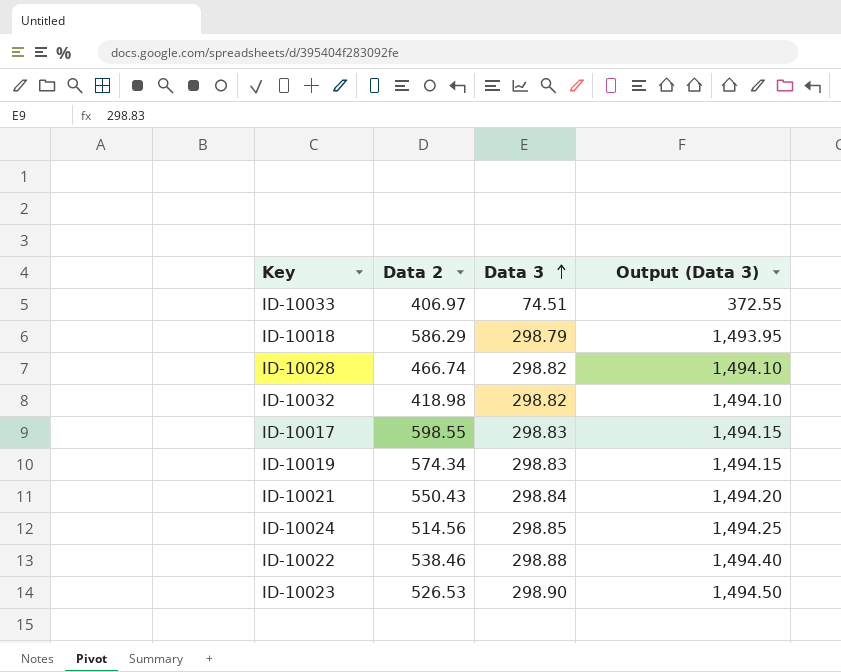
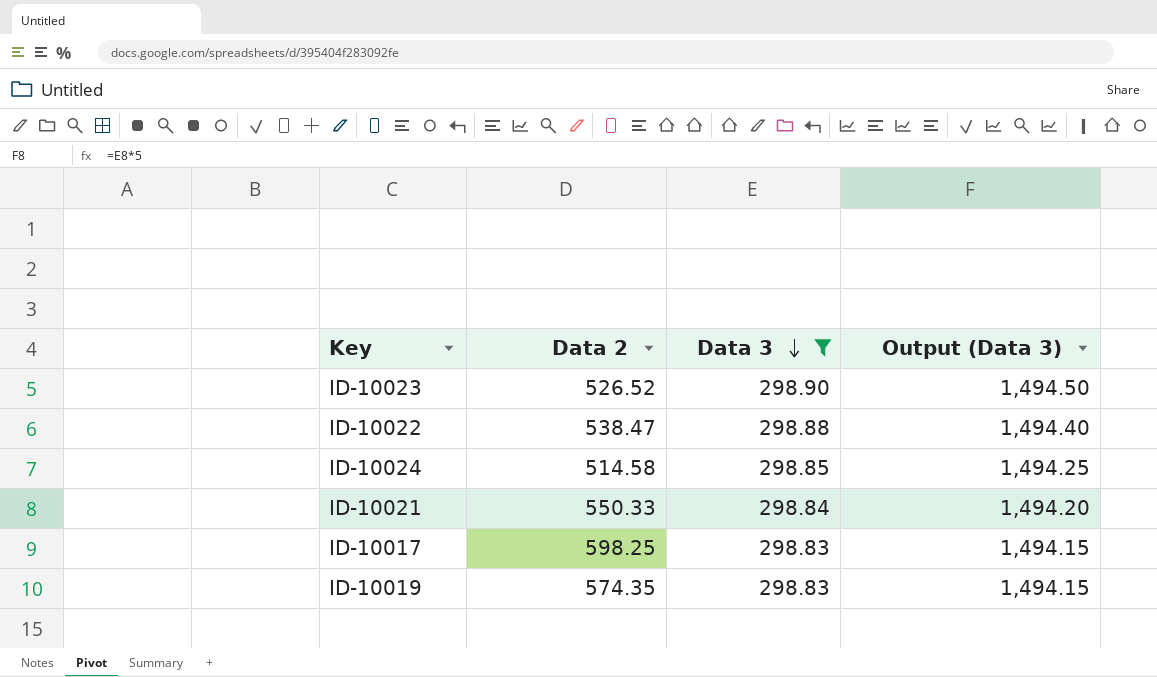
filter: none -> Data 3 >= 298.83
row order: Data 3 ascending -> Data 3 descending
ID-10023 | Data 2: 526.53 -> 526.52
ID-10022 | Data 2: 538.46 -> 538.47
ID-10024 | Data 2: 514.56 -> 514.58
ID-10021 | Data 2: 550.43 -> 550.33
ID-10017 | Data 2: 598.55 -> 598.25
ID-10019 | Data 2: 574.34 -> 574.35

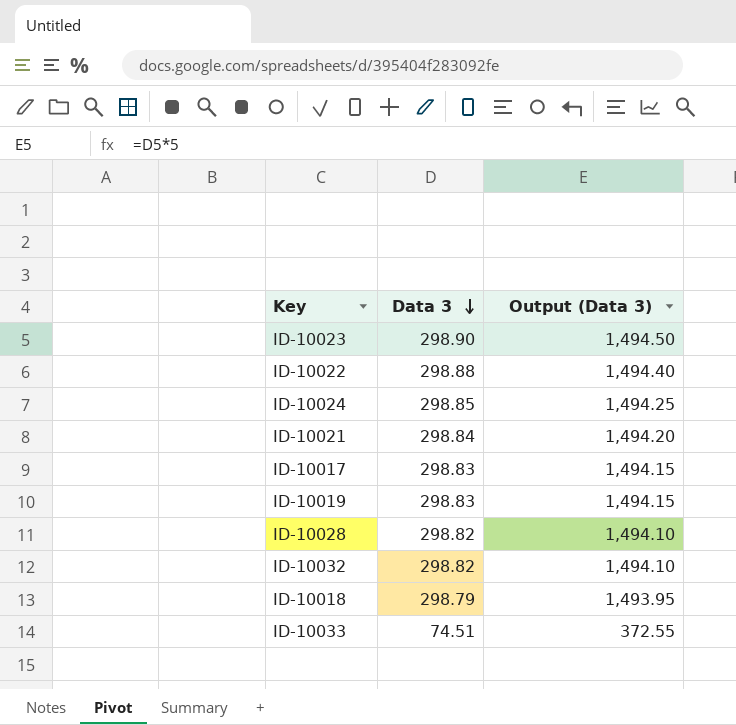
filter: Data 3 >= 298.83 -> none
column Data 2 | position: 2 -> none

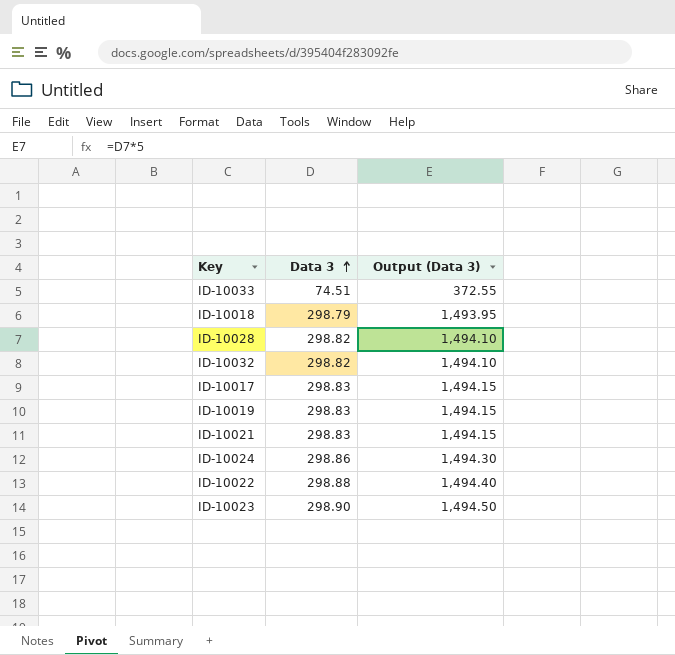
row order: Data 3 descending -> Data 3 ascending
ID-10021 | Data 3: 298.84 -> 298.83
ID-10021 | Output (Data 3): 1,494.20 -> 1,494.15
ID-10024 | Data 3: 298.85 -> 298.86
ID-10024 | Output (Data 3): 1,494.25 -> 1,494.30

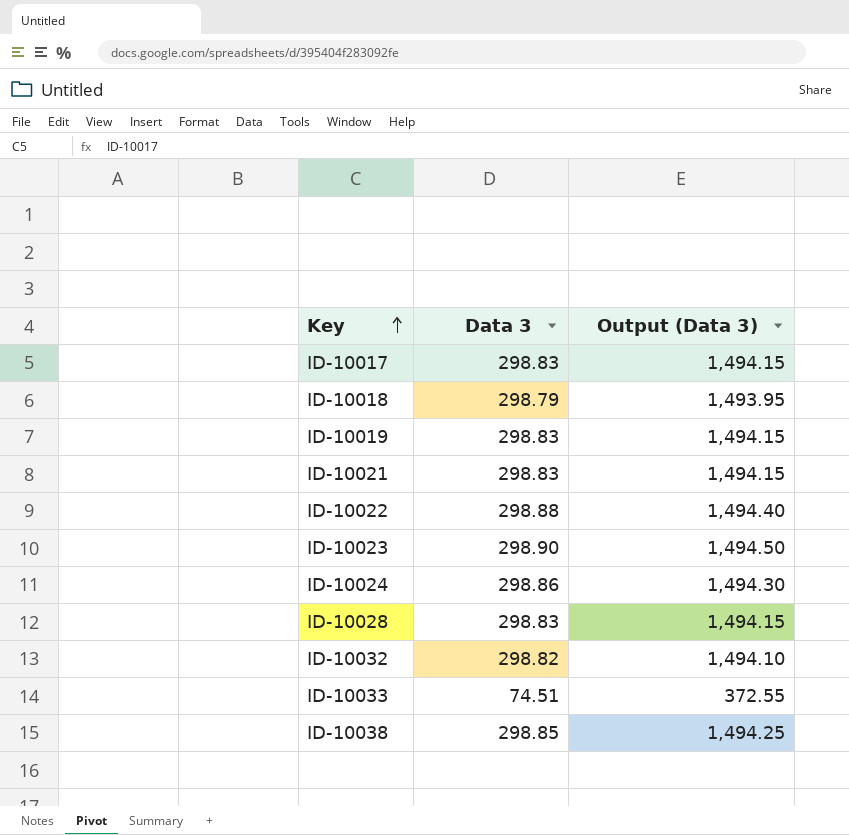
row order: Data 3 ascending -> Key ascending
ID-10028 | Data 3: 298.82 -> 298.83
ID-10028 | Output (Data 3): 1,494.10 -> 1,494.15
row ID-10038: none -> 298.85 | 1,494.25

